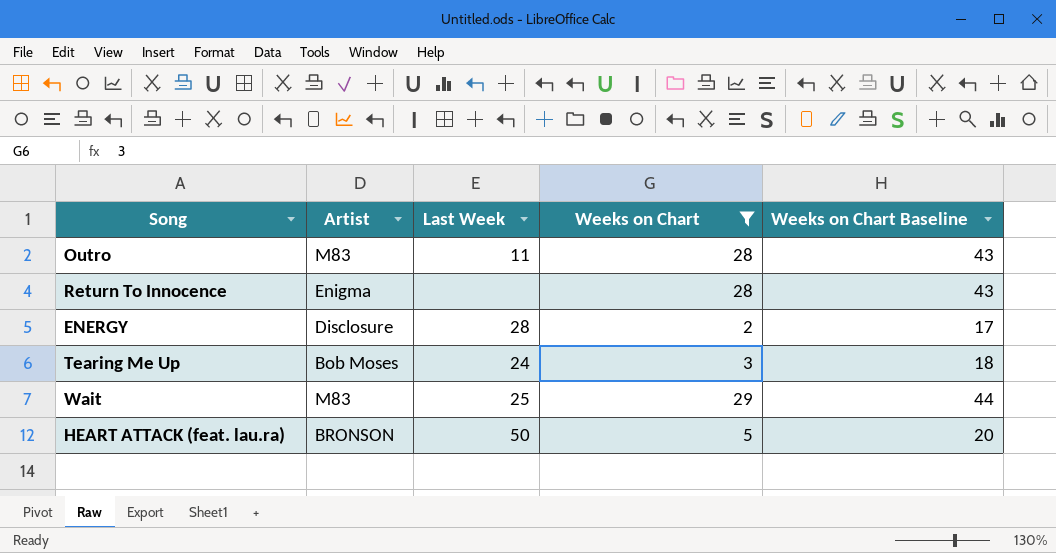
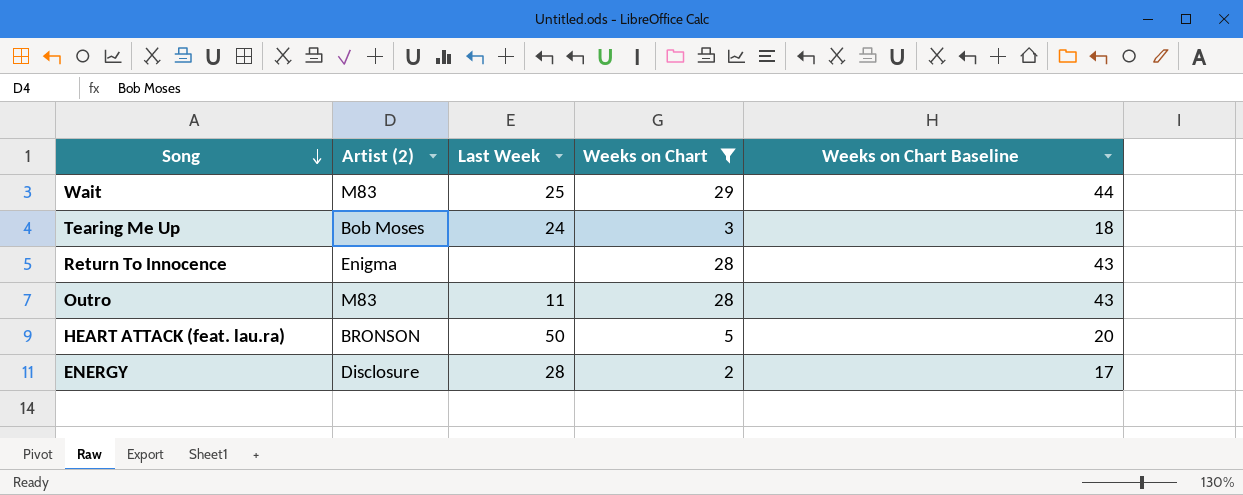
row order: none -> Song descending
column name: Artist -> Artist (2)

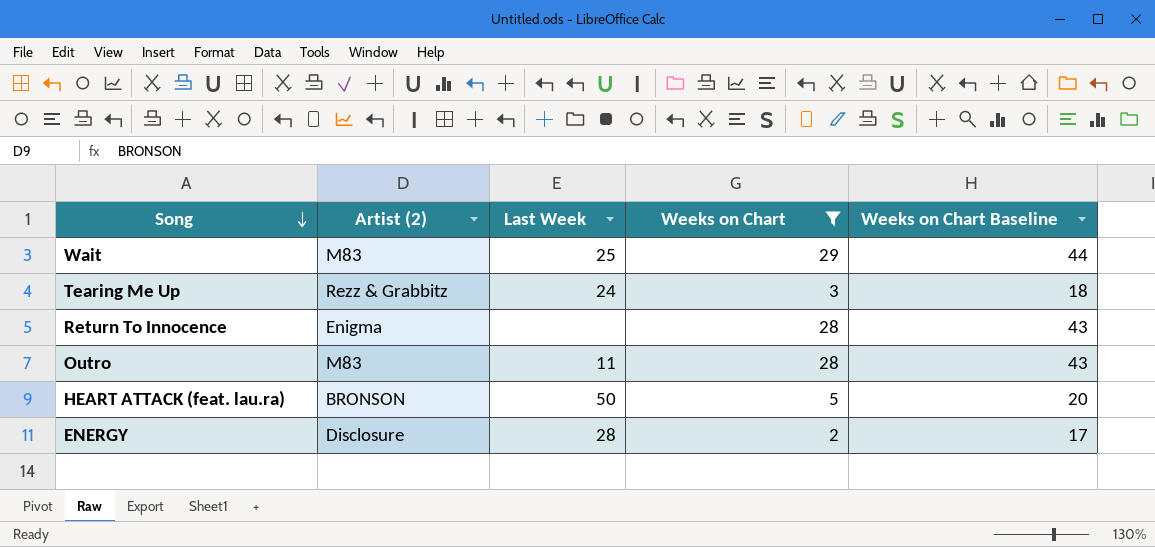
Tearing Me Up | Artist (2): Bob Moses -> Rezz & Grabbitz

